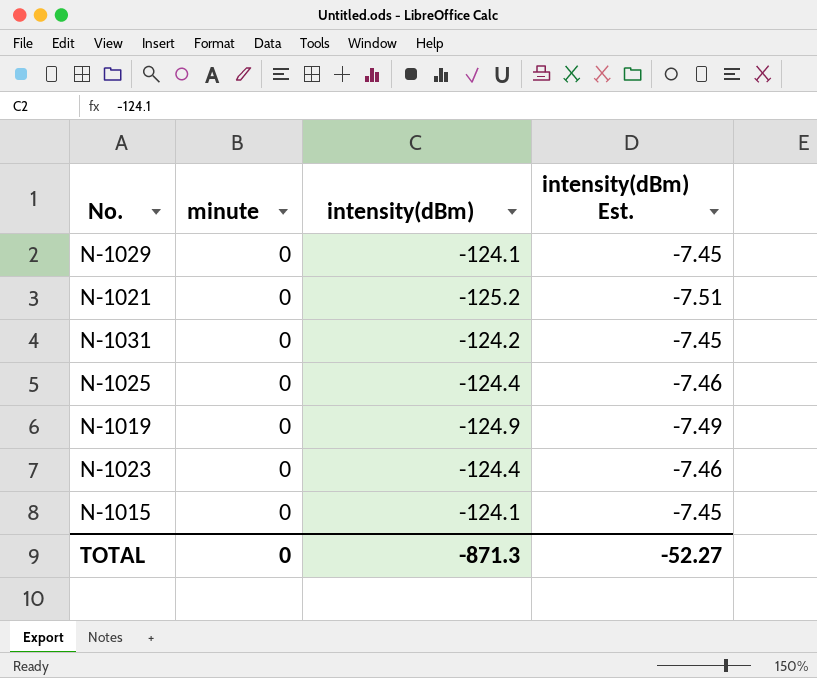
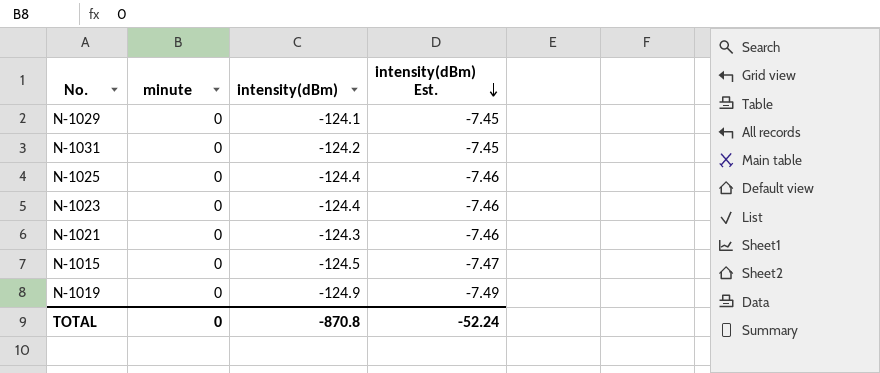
row order: none -> intensity(dBm) Est. descending
N-1021 | intensity(dBm): -125.2 -> -124.3
N-1021 | intensity(dBm) Est.: -7.51 -> -7.46
N-1015 | intensity(dBm): -124.1 -> -124.5
N-1015 | intensity(dBm) Est.: -7.45 -> -7.47
TOTAL | intensity(dBm): -871.3 -> -870.8
TOTAL | intensity(dBm) Est.: -52.27 -> -52.24

